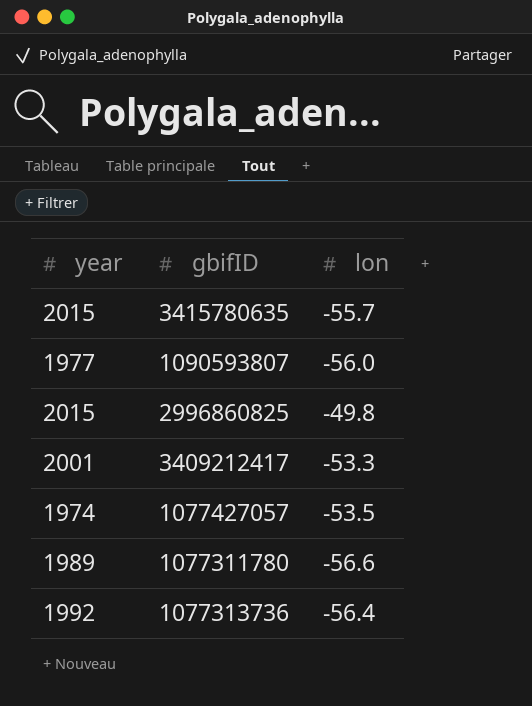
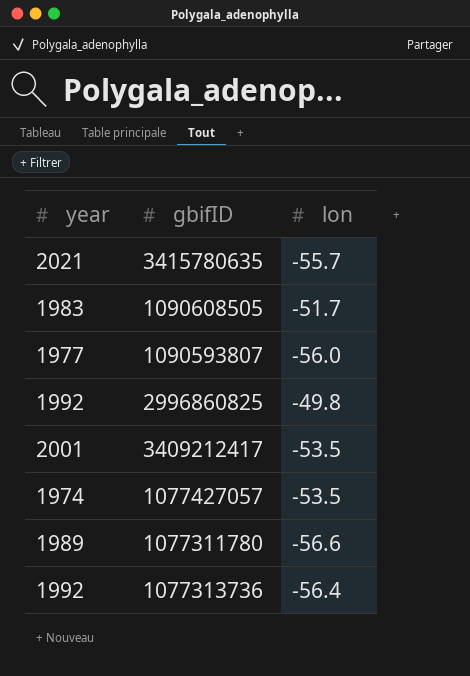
3415780635 | year: 2015 -> 2021
row 1090608505: none -> 1983 | -51.7
2996860825 | year: 2015 -> 1992
3409212417 | lon: -53.3 -> -53.5

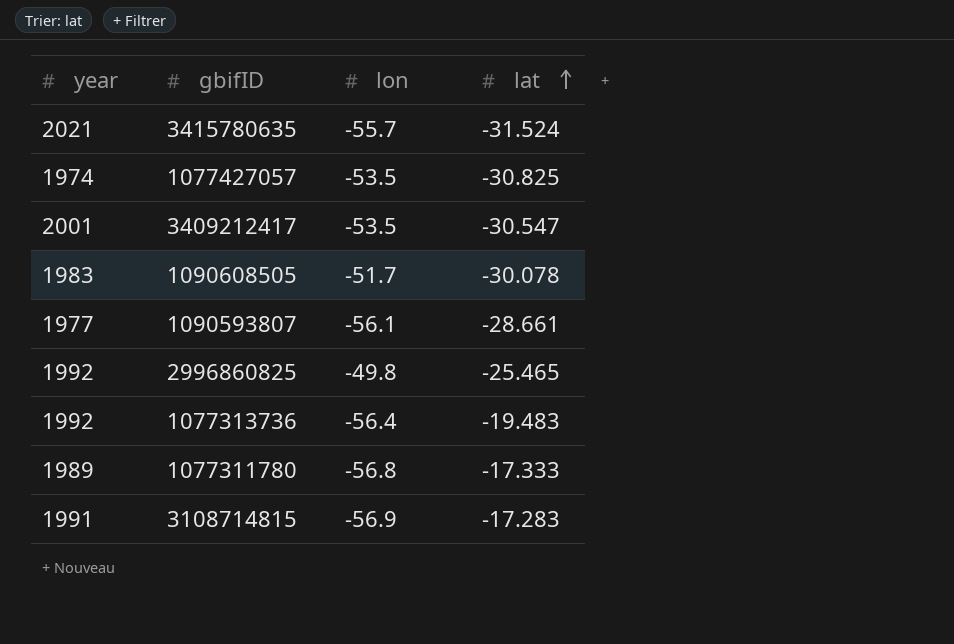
row order: none -> lat ascending
column lat | position: none -> 4
1090593807 | lon: -56.0 -> -56.1
1077311780 | lon: -56.6 -> -56.8
row 3108714815: none -> 1991 | -56.9 | -17.283

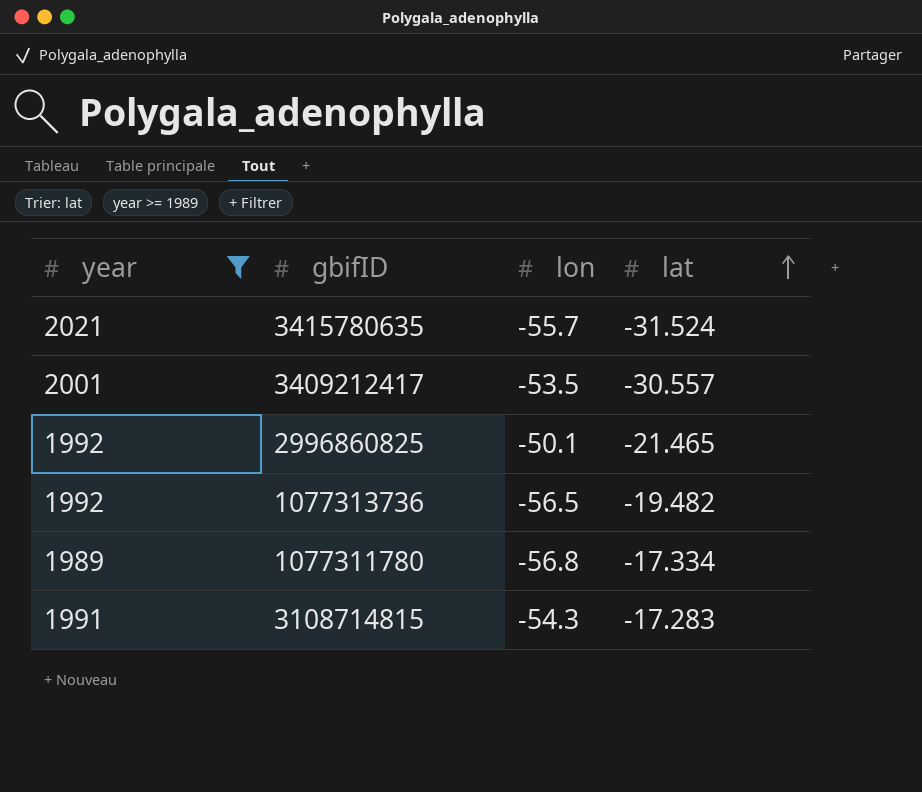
filter: none -> year >= 1989
3409212417 | lat: -30.547 -> -30.557
2996860825 | lon: -49.8 -> -50.1
2996860825 | lat: -25.465 -> -21.465
1077313736 | lon: -56.4 -> -56.5
1077313736 | lat: -19.483 -> -19.482
1077311780 | lat: -17.333 -> -17.334
3108714815 | lon: -56.9 -> -54.3

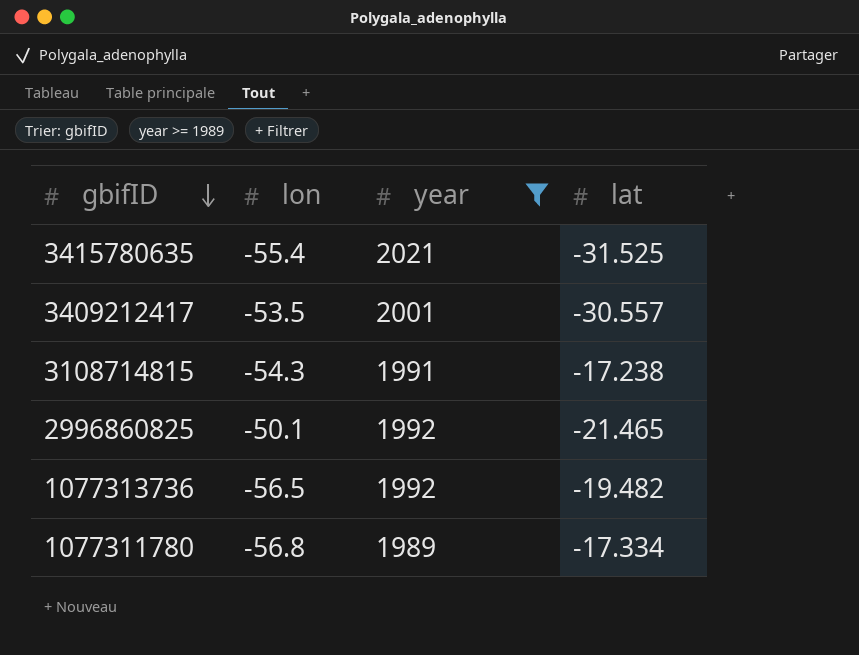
row order: lat ascending -> gbifID descending
column year | position: 1 -> 3
3415780635 | lon: -55.7 -> -55.4
3415780635 | lat: -31.524 -> -31.525
3108714815 | lat: -17.283 -> -17.238

